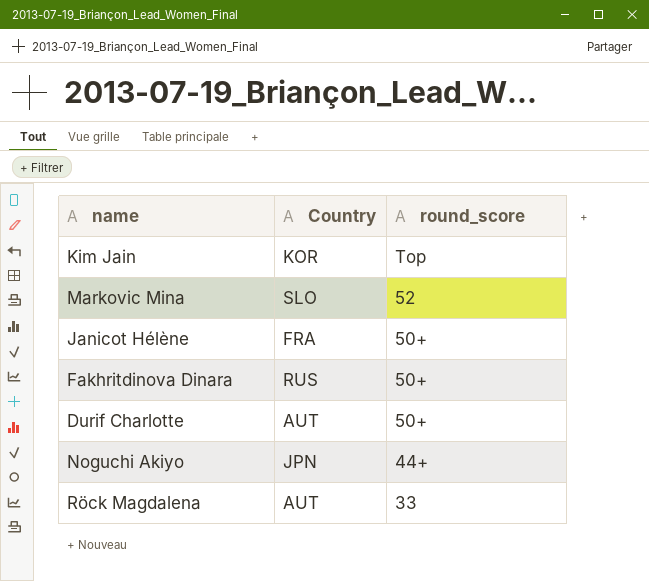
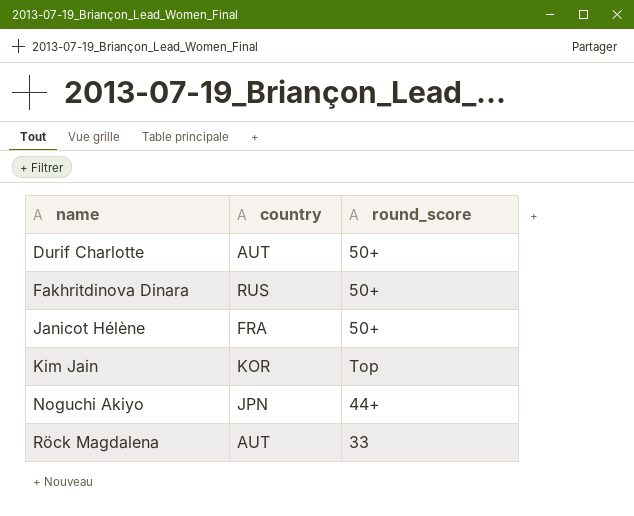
row order: round_score descending -> name ascending
column name: Country -> country
row Markovic Mina: SLO | 52 -> none

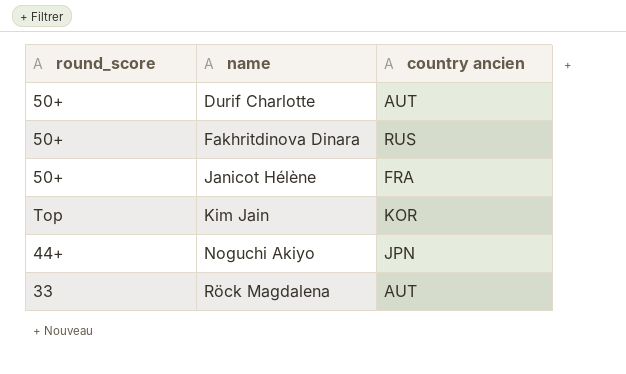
column round_score | position: 3 -> 1
column name: country -> country ancien

